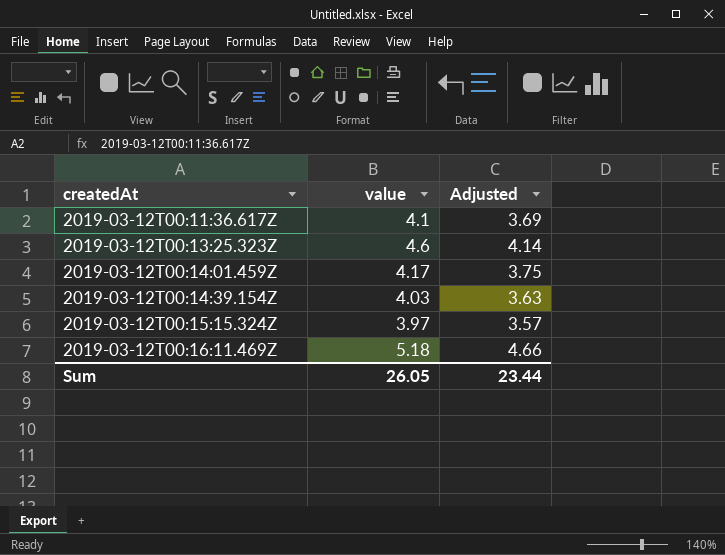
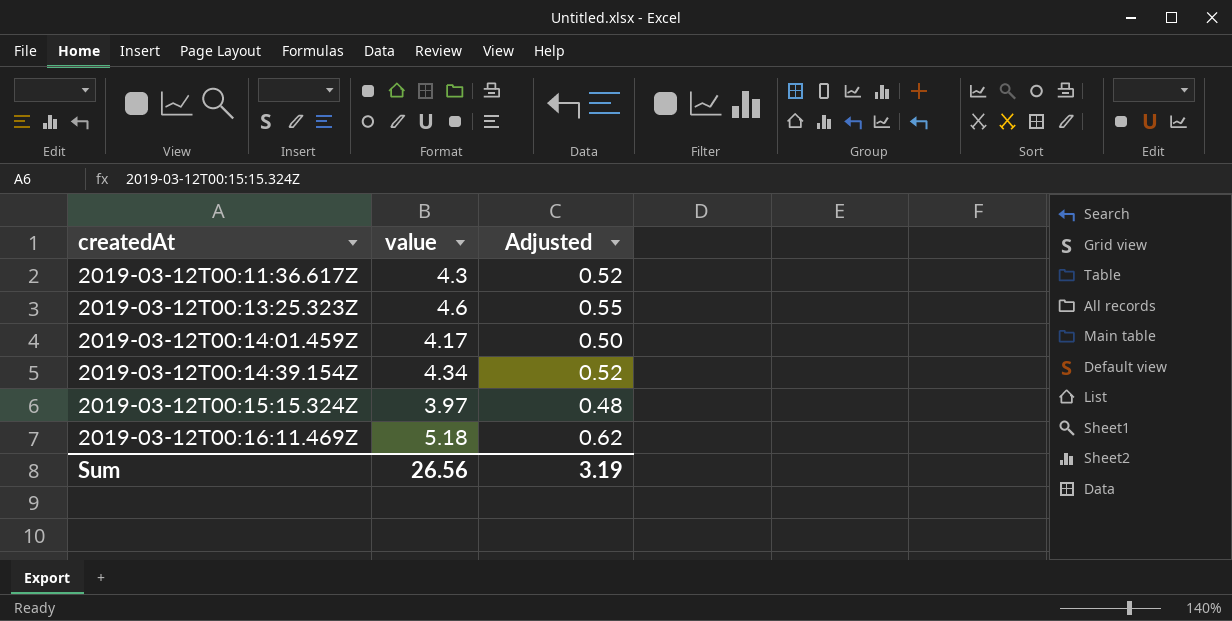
column Adjusted | formula: [value] * 0.9 -> [value] * 0.12
2019-03-12T00:11:36.617Z | value: 4.1 -> 4.3
2019-03-12T00:14:39.154Z | value: 4.03 -> 4.34
Sum | value: 26.05 -> 26.56
Sum | Adjusted: 23.44 -> 3.19

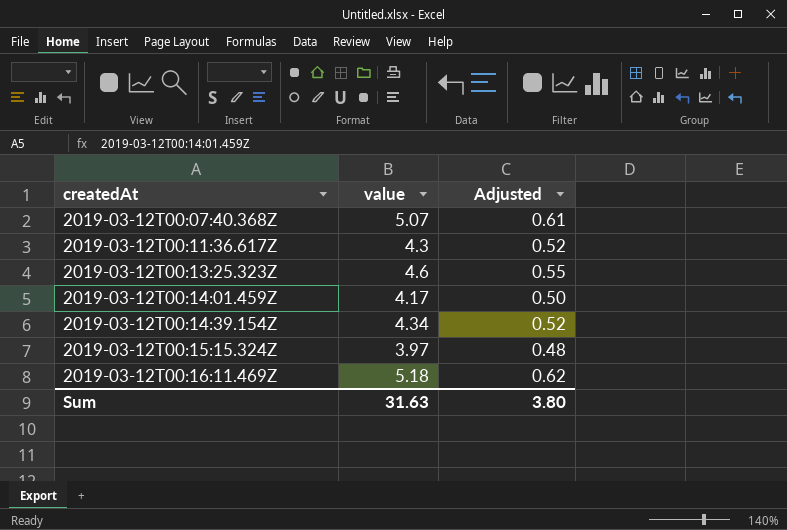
row 2019-03-12T00:07:40.368Z: none -> 5.07 | 0.61
Sum | value: 26.56 -> 31.63
Sum | Adjusted: 3.19 -> 3.80

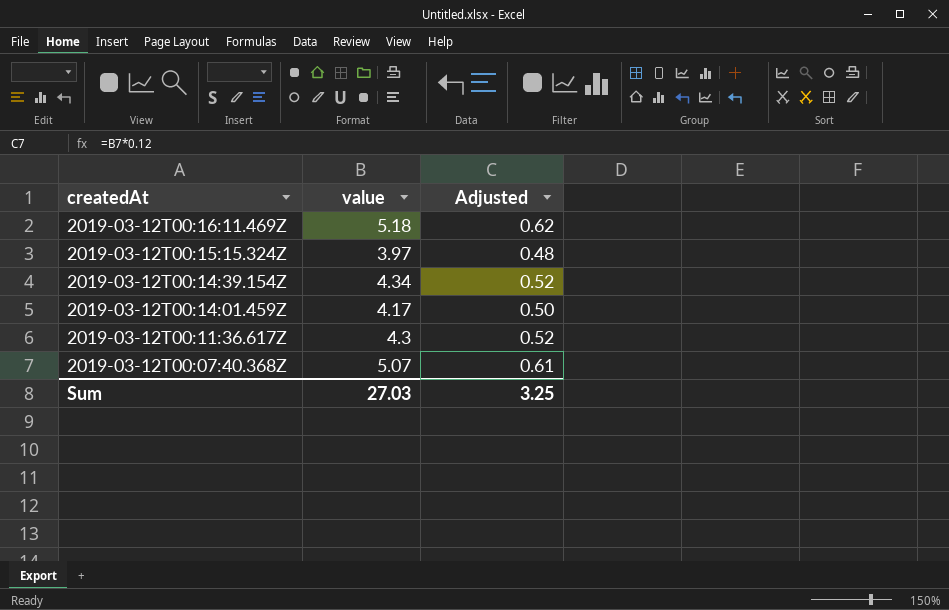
row order: createdAt ascending -> createdAt descending
row 2019-03-12T00:13:25.323Z: 4.6 | 0.55 -> none
Sum | value: 31.63 -> 27.03
Sum | Adjusted: 3.80 -> 3.25

